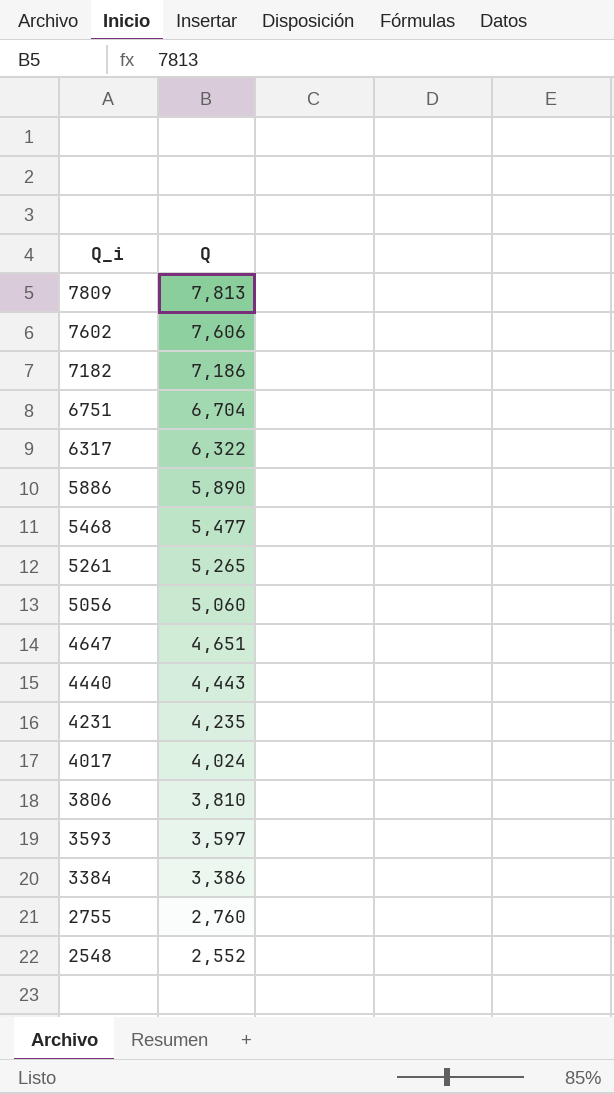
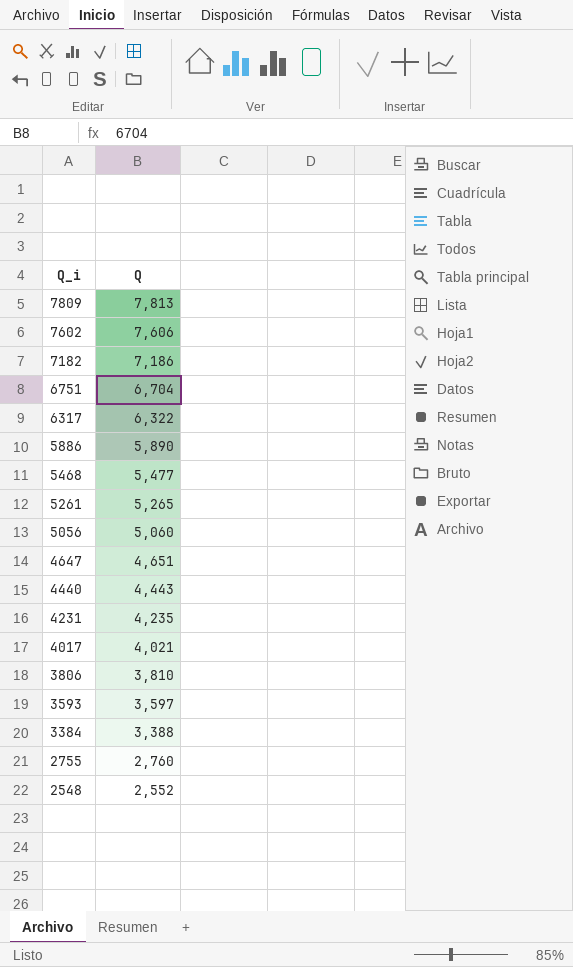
4017 | Q: 4,024 -> 4,021
3384 | Q: 3,386 -> 3,388

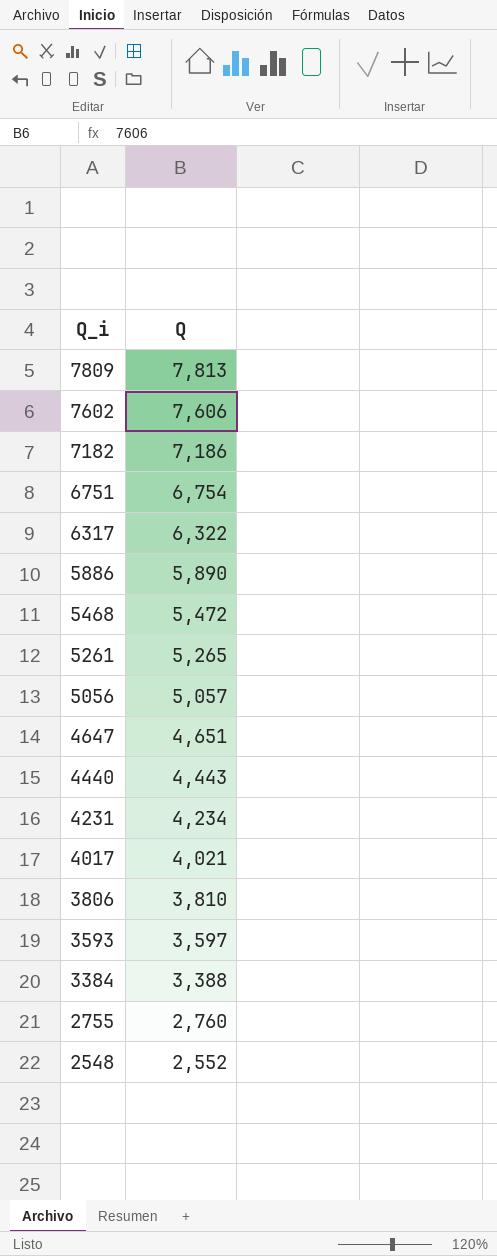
6751 | Q: 6,704 -> 6,754
5468 | Q: 5,477 -> 5,472
5056 | Q: 5,060 -> 5,057
4231 | Q: 4,235 -> 4,234

